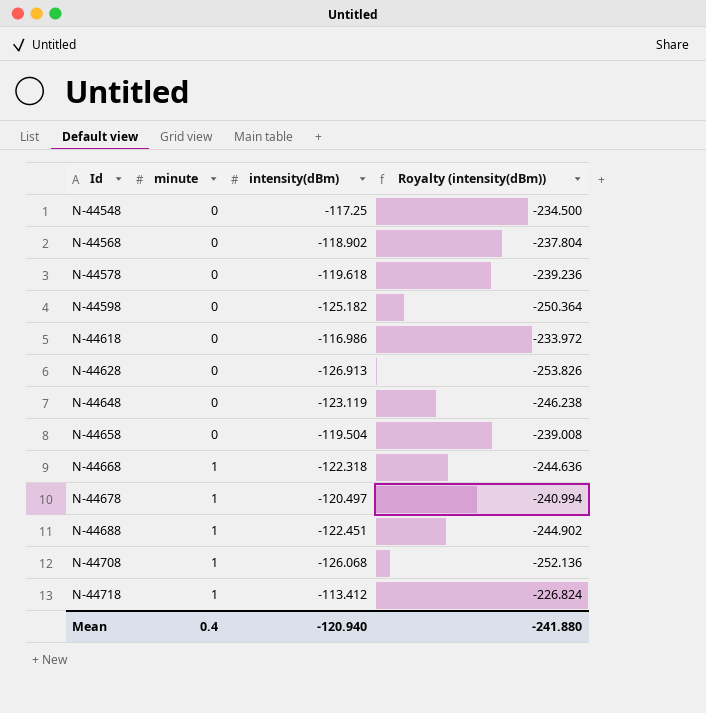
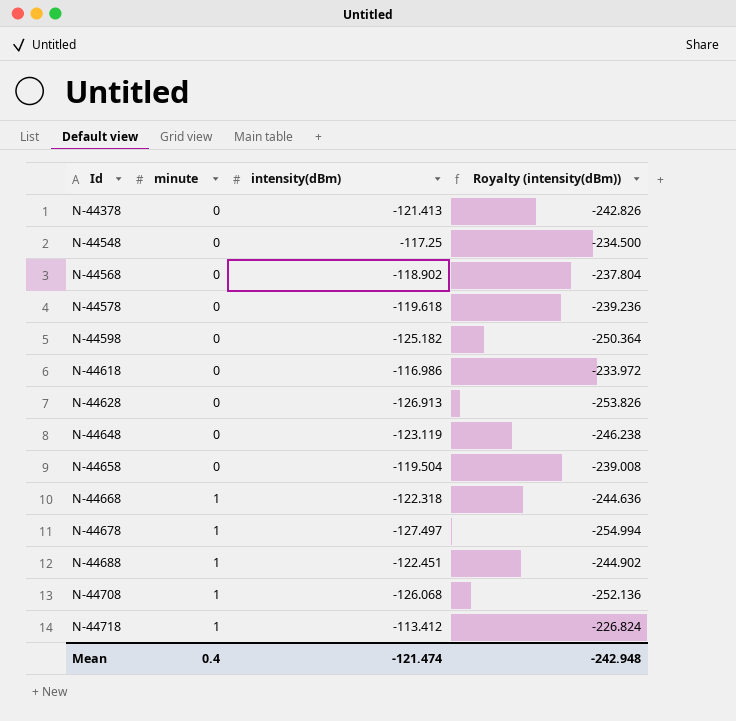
row N-44378: none -> 0 | -121.413 | -242.826
N-44678 | intensity(dBm): -120.497 -> -127.497
N-44678 | Royalty (intensity(dBm)): -240.994 -> -254.994
Mean | intensity(dBm): -120.940 -> -121.474
Mean | Royalty (intensity(dBm)): -241.880 -> -242.948

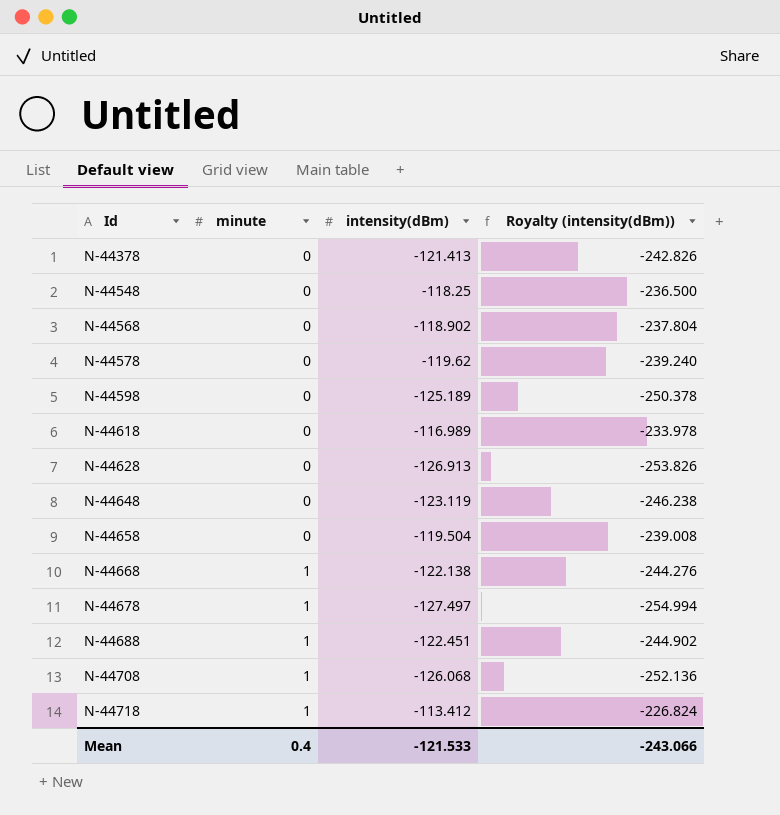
N-44548 | intensity(dBm): -117.25 -> -118.25
N-44548 | Royalty (intensity(dBm)): -234.500 -> -236.500
N-44578 | intensity(dBm): -119.618 -> -119.62
N-44578 | Royalty (intensity(dBm)): -239.236 -> -239.240
N-44598 | intensity(dBm): -125.182 -> -125.189
N-44598 | Royalty (intensity(dBm)): -250.364 -> -250.378
N-44618 | intensity(dBm): -116.986 -> -116.989
N-44618 | Royalty (intensity(dBm)): -233.972 -> -233.978
N-44668 | intensity(dBm): -122.318 -> -122.138
N-44668 | Royalty (intensity(dBm)): -244.636 -> -244.276
Mean | intensity(dBm): -121.474 -> -121.533
Mean | Royalty (intensity(dBm)): -242.948 -> -243.066

